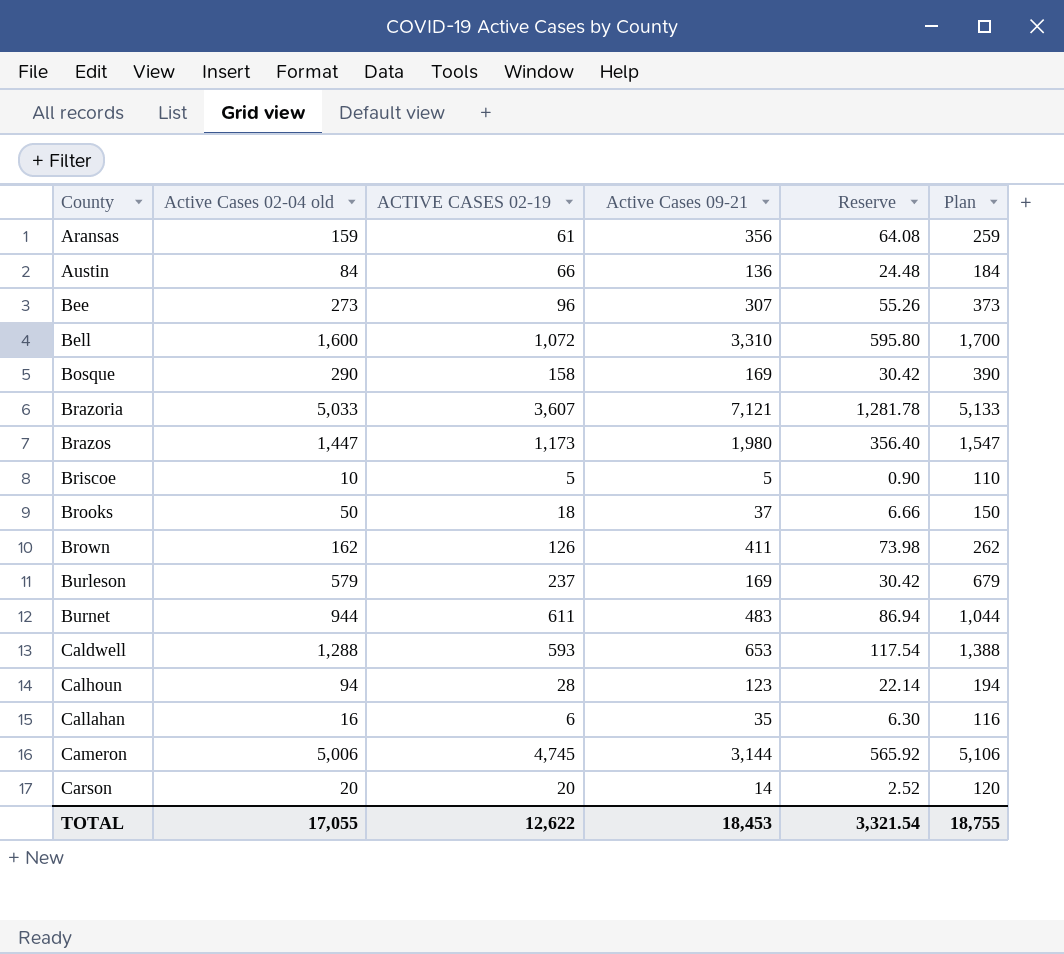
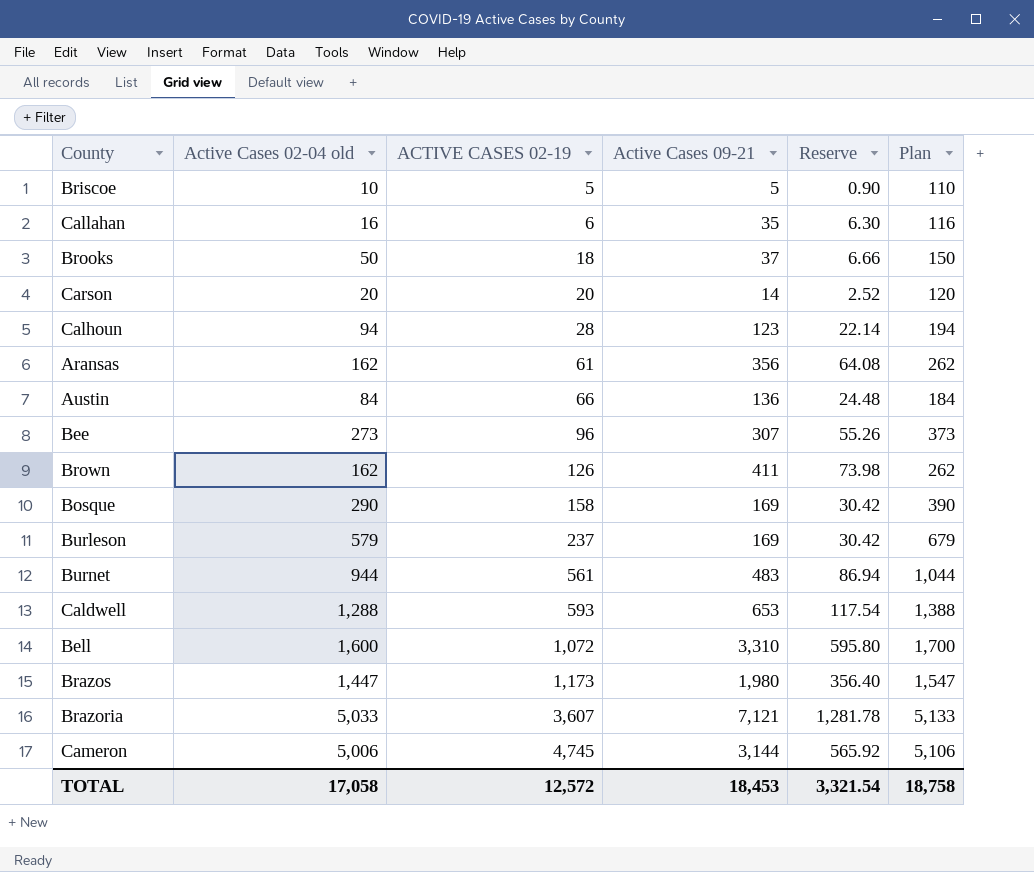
row order: County ascending -> ACTIVE CASES 02-19 ascending
Aransas | Active Cases 02-04 old: 159 -> 162
Aransas | Plan: 259 -> 262
Burnet | ACTIVE CASES 02-19: 611 -> 561
TOTAL | Active Cases 02-04 old: 17,055 -> 17,058
TOTAL | ACTIVE CASES 02-19: 12,622 -> 12,572
TOTAL | Plan: 18,755 -> 18,758

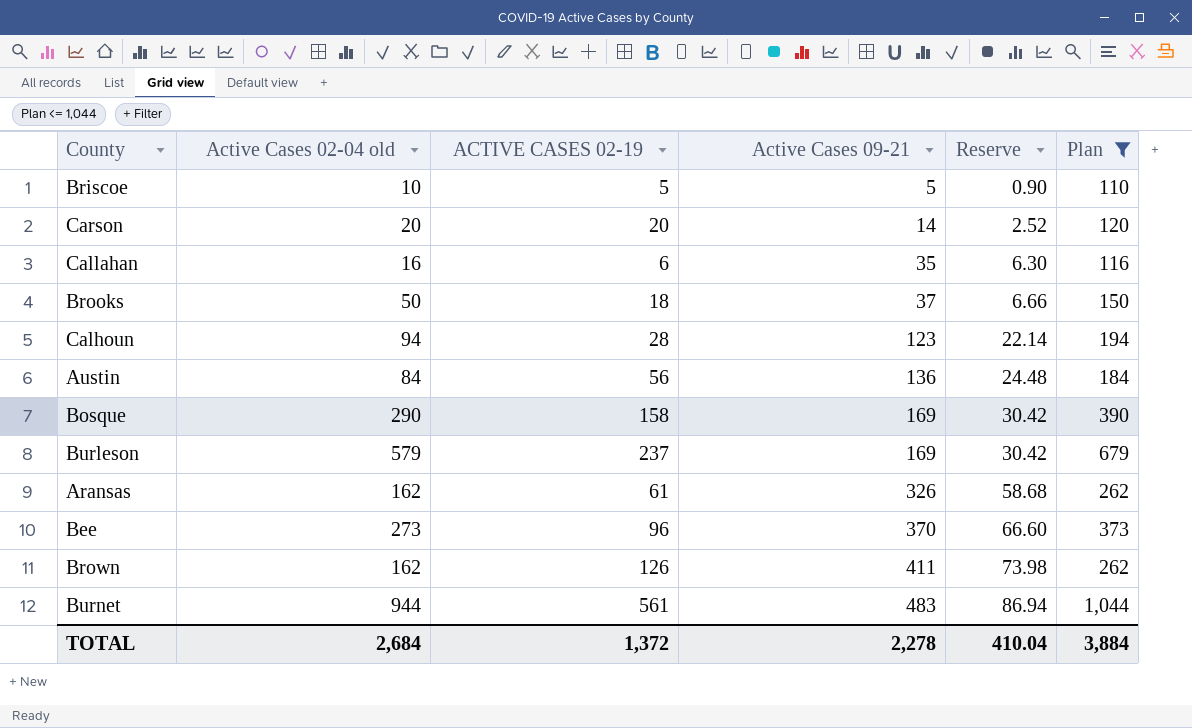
filter: none -> Plan <= 1,044
row order: ACTIVE CASES 02-19 ascending -> Active Cases 09-21 ascending
Austin | ACTIVE CASES 02-19: 66 -> 56
Aransas | Active Cases 09-21: 356 -> 326
Aransas | Reserve: 64.08 -> 58.68
Bee | Active Cases 09-21: 307 -> 370
Bee | Reserve: 55.26 -> 66.60
TOTAL | Active Cases 02-04 old: 17,058 -> 2,684
TOTAL | ACTIVE CASES 02-19: 12,572 -> 1,372
TOTAL | Active Cases 09-21: 18,453 -> 2,278
TOTAL | Reserve: 3,321.54 -> 410.04
TOTAL | Plan: 18,758 -> 3,884

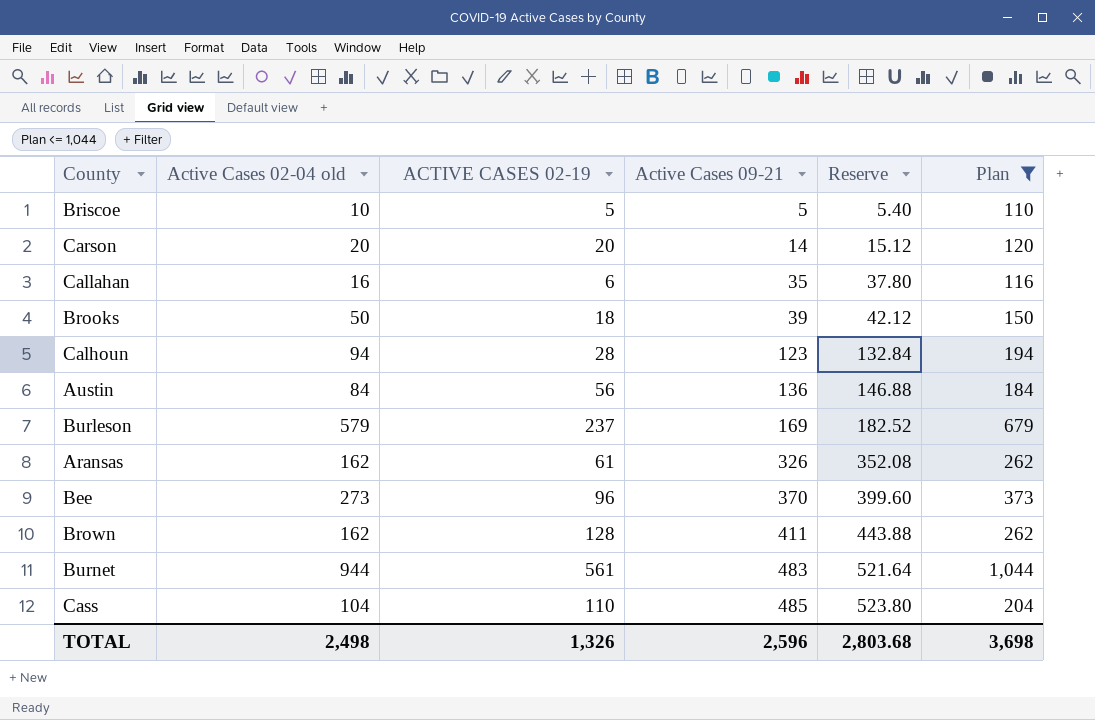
column Reserve | formula: [Active Cases 09-21] * 0.18 -> [Active Cases 09-21] * 1.08
row Bosque: 290 | 158 | 169 | 30.42 | 390 -> none
Brooks | Active Cases 09-21: 37 -> 39
Brown | ACTIVE CASES 02-19: 126 -> 128
row Cass: none -> 104 | 110 | 485 | 523.80 | 204
TOTAL | Active Cases 02-04 old: 2,684 -> 2,498
TOTAL | ACTIVE CASES 02-19: 1,372 -> 1,326
TOTAL | Active Cases 09-21: 2,278 -> 2,596
TOTAL | Reserve: 410.04 -> 2,803.68
TOTAL | Plan: 3,884 -> 3,698

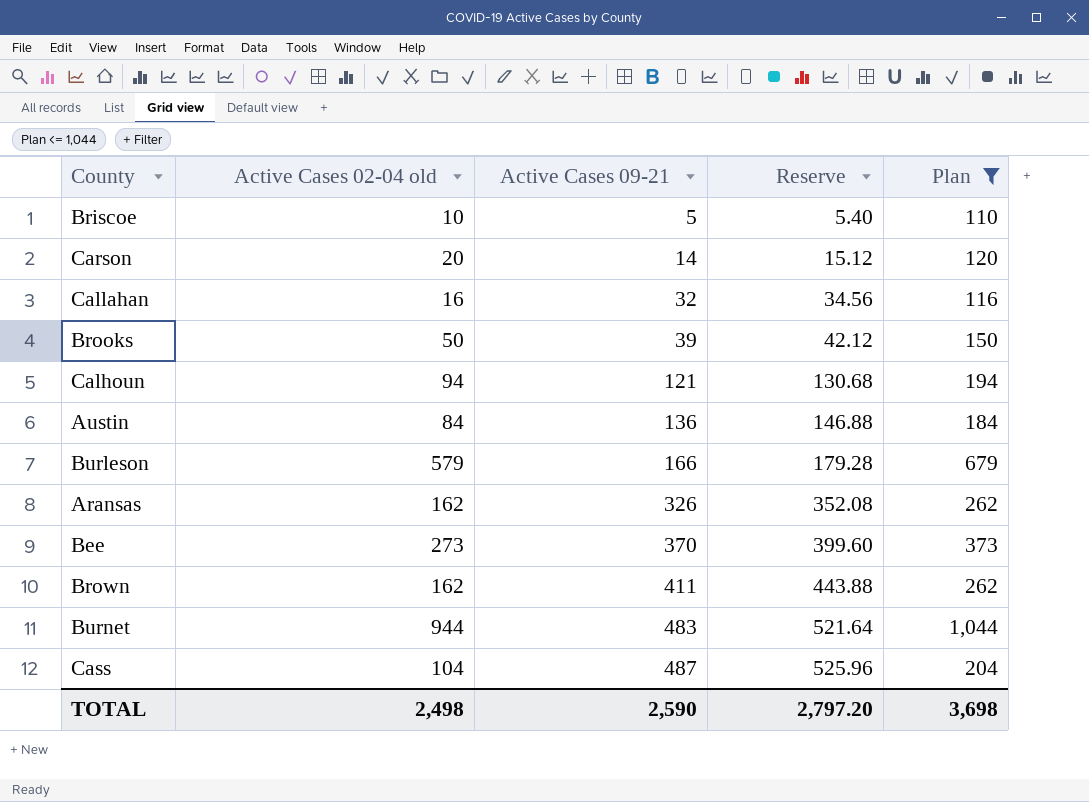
column ACTIVE CASES 02-19 | position: 3 -> none
Callahan | Active Cases 09-21: 35 -> 32
Callahan | Reserve: 37.80 -> 34.56
Calhoun | Active Cases 09-21: 123 -> 121
Calhoun | Reserve: 132.84 -> 130.68
Burleson | Active Cases 09-21: 169 -> 166
Burleson | Reserve: 182.52 -> 179.28
Cass | Active Cases 09-21: 485 -> 487
Cass | Reserve: 523.80 -> 525.96
TOTAL | Active Cases 09-21: 2,596 -> 2,590
TOTAL | Reserve: 2,803.68 -> 2,797.20

